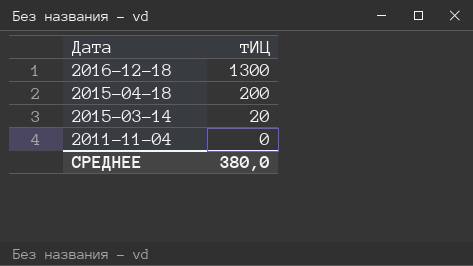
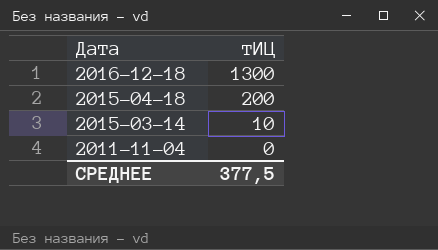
2015-03-14 | тИЦ: 20 -> 10
СРЕДНЕЕ | тИЦ: 380,0 -> 377,5

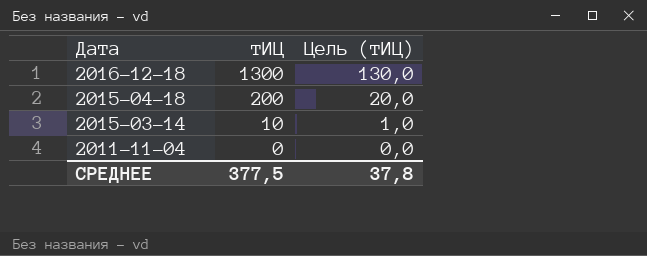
column Цель (тИЦ) | formula: none -> [тИЦ] * 0,1

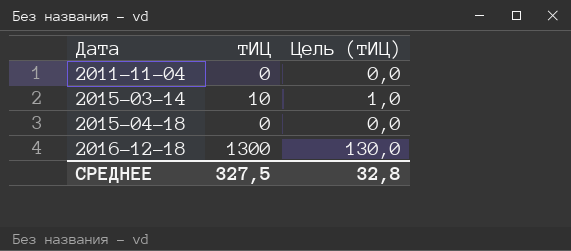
row order: Дата descending -> Дата ascending
2015-04-18 | тИЦ: 200 -> 0
2015-04-18 | Цель (тИЦ): 20,0 -> 0,0
СРЕДНЕЕ | тИЦ: 377,5 -> 327,5
СРЕДНЕЕ | Цель (тИЦ): 37,8 -> 32,8

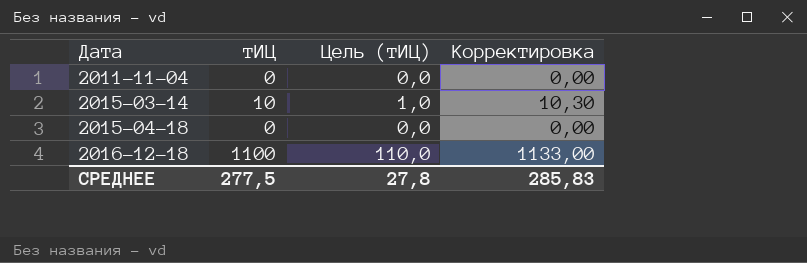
column Корректировка | formula: none -> [тИЦ] * 1,03
2016-12-18 | тИЦ: 1300 -> 1100
2016-12-18 | Цель (тИЦ): 130,0 -> 110,0
СРЕДНЕЕ | тИЦ: 327,5 -> 277,5
СРЕДНЕЕ | Цель (тИЦ): 32,8 -> 27,8

